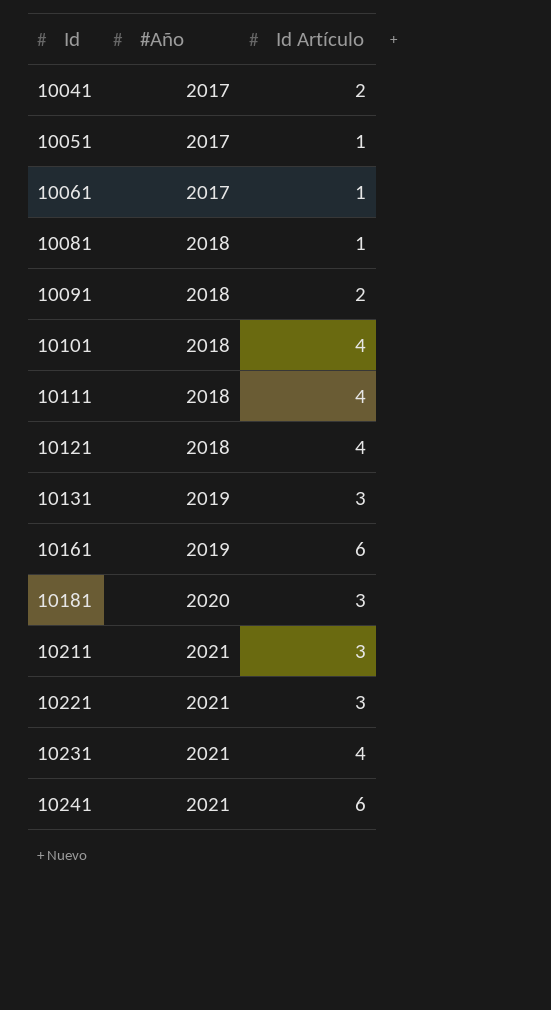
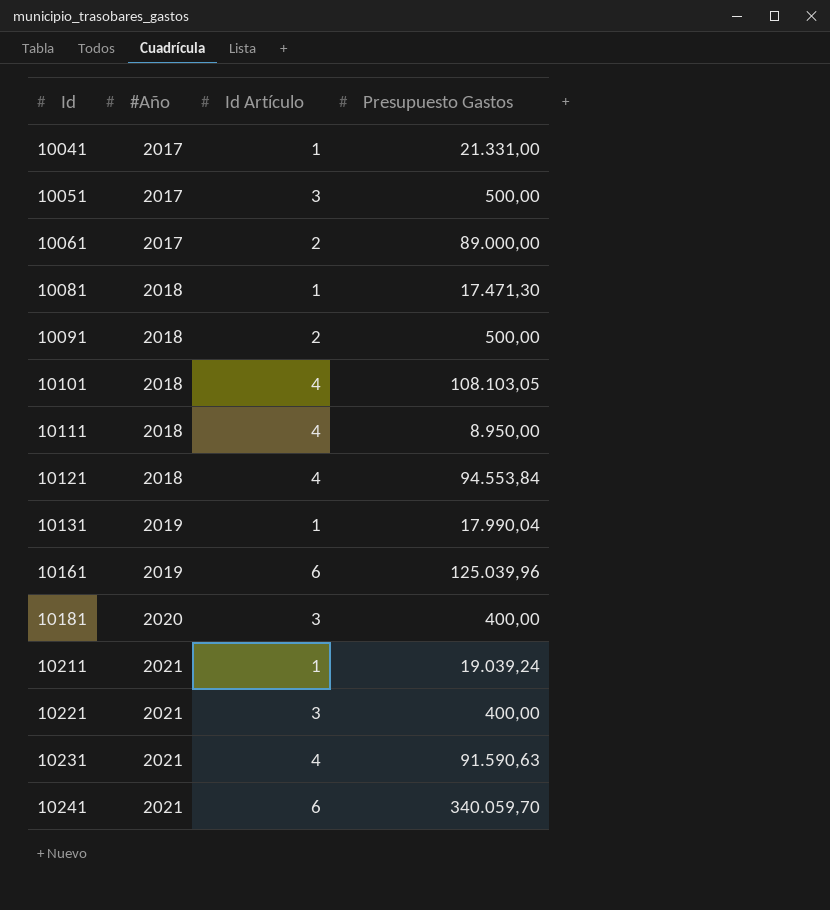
column Presupuesto Gastos | position: none -> 4
10041 | Id Artículo: 2 -> 1
10051 | Id Artículo: 1 -> 3
10061 | Id Artículo: 1 -> 2
10131 | Id Artículo: 3 -> 1
10211 | Id Artículo: 3 -> 1

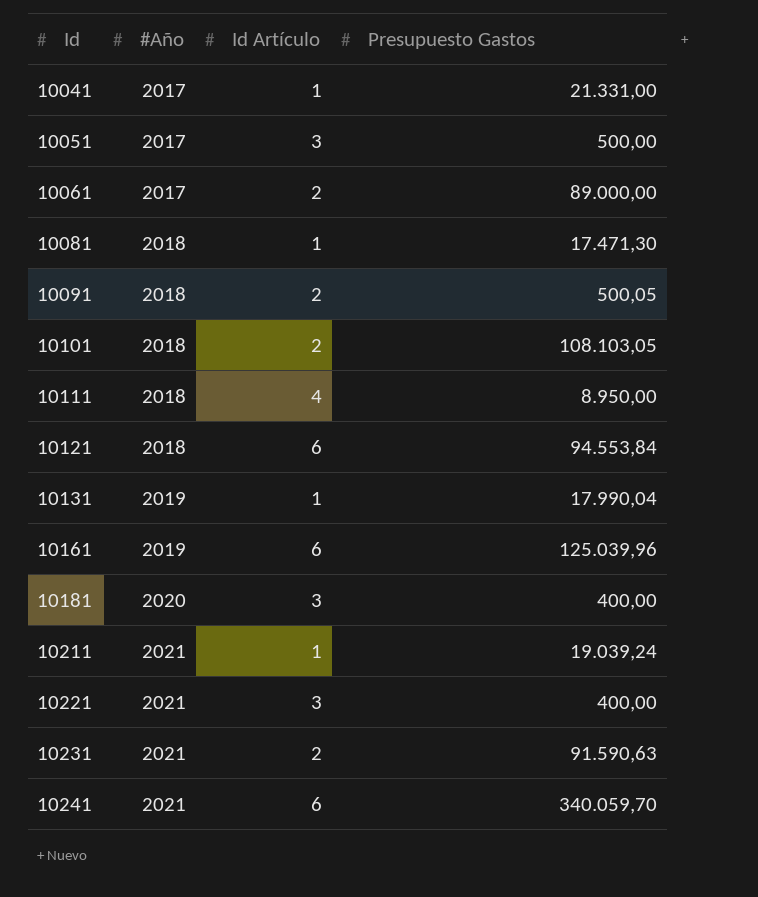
10091 | Presupuesto Gastos: 500,00 -> 500,05
10101 | Id Artículo: 4 -> 2
10121 | Id Artículo: 4 -> 6
10231 | Id Artículo: 4 -> 2

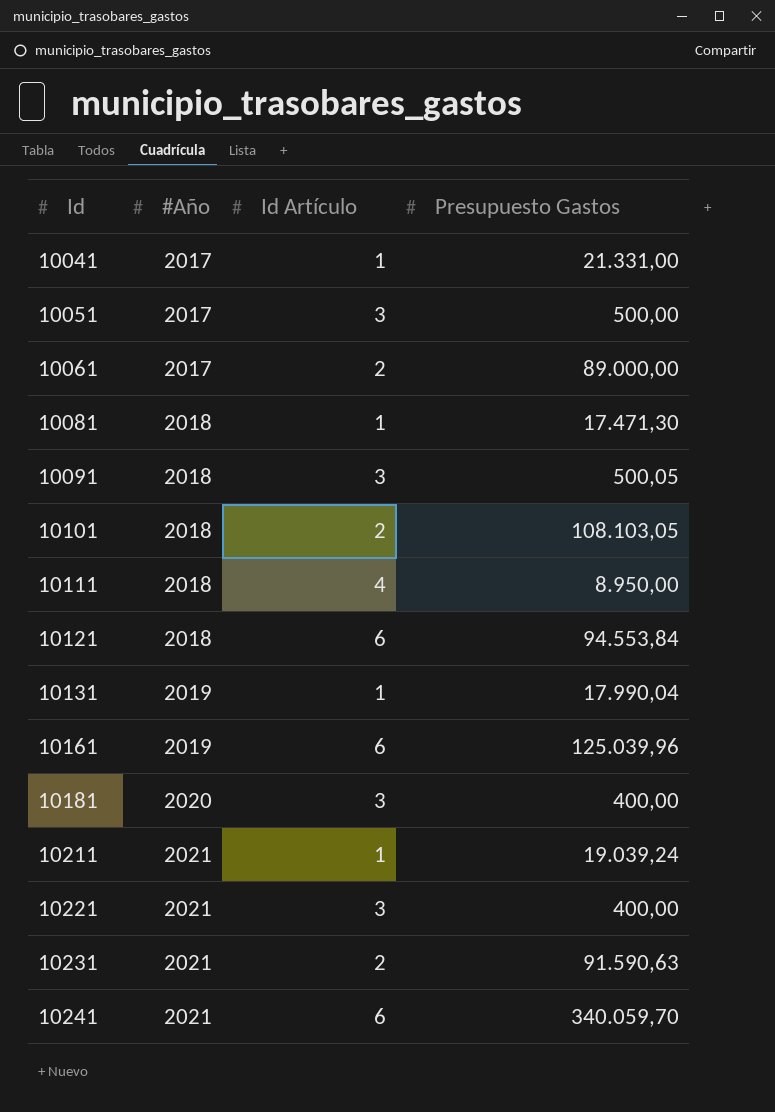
10091 | Id Artículo: 2 -> 3

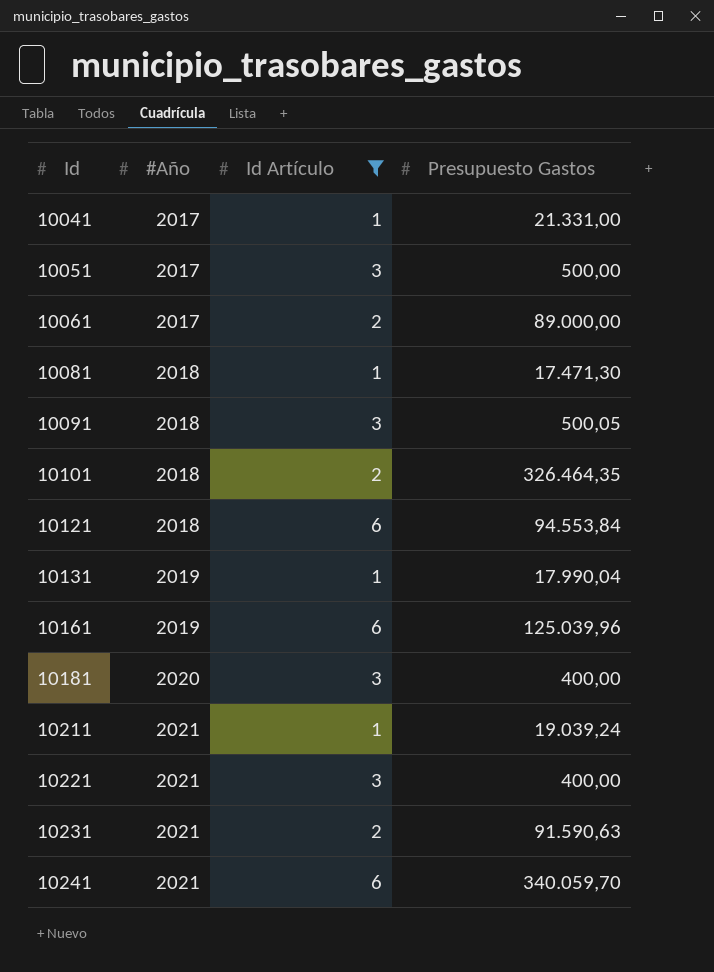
filter: none -> Id Artículo != 4
10101 | Presupuesto Gastos: 108.103,05 -> 326.464,35

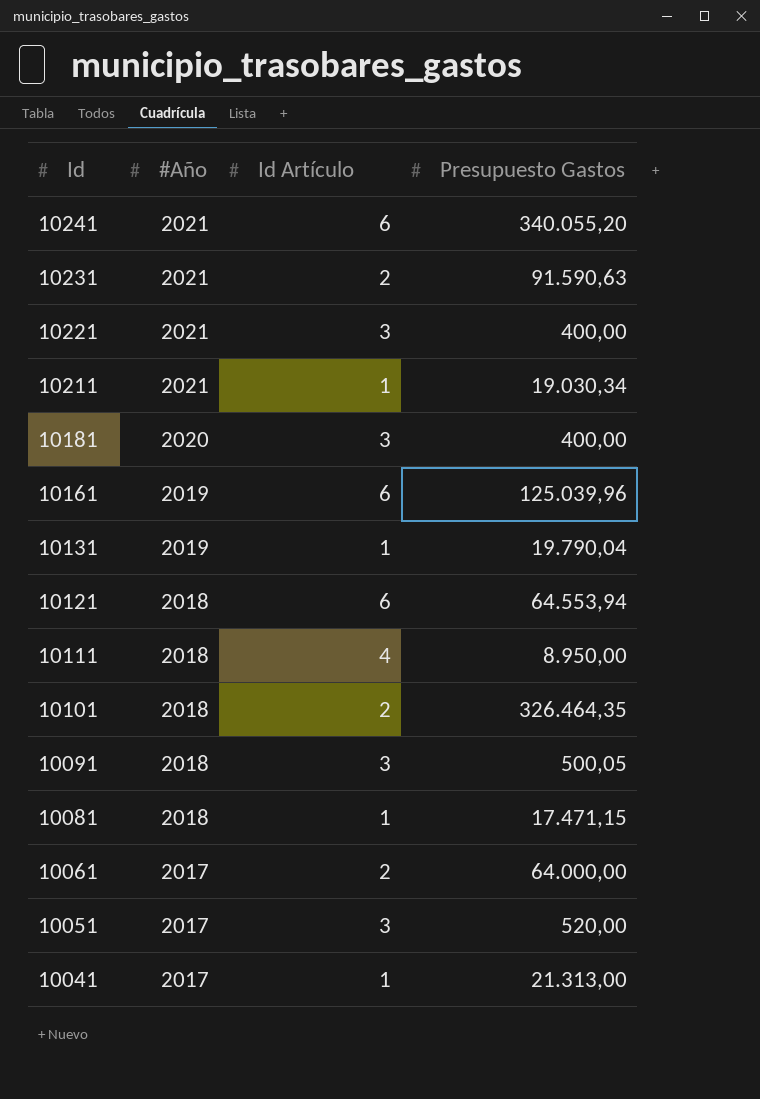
filter: Id Artículo != 4 -> none
row order: Id ascending -> Id descending
10241 | Presupuesto Gastos: 340.059,70 -> 340.055,20
10211 | Presupuesto Gastos: 19.039,24 -> 19.030,34
10131 | Presupuesto Gastos: 17.990,04 -> 19.790,04
10121 | Presupuesto Gastos: 94.553,84 -> 64.553,94
10081 | Presupuesto Gastos: 17.471,30 -> 17.471,15
10061 | Presupuesto Gastos: 89.000,00 -> 64.000,00
10051 | Presupuesto Gastos: 500,00 -> 520,00
10041 | Presupuesto Gastos: 21.331,00 -> 21.313,00

